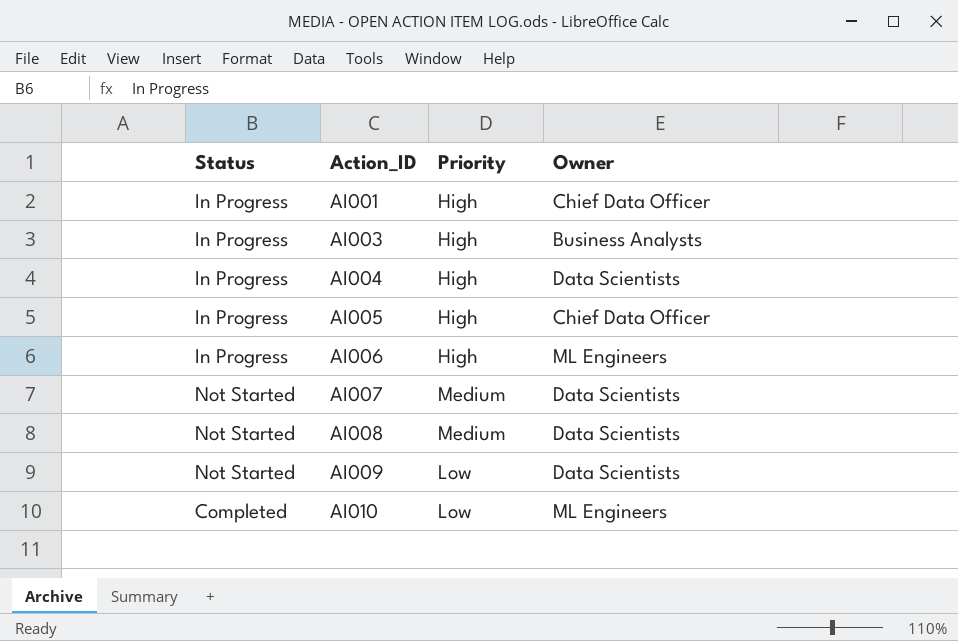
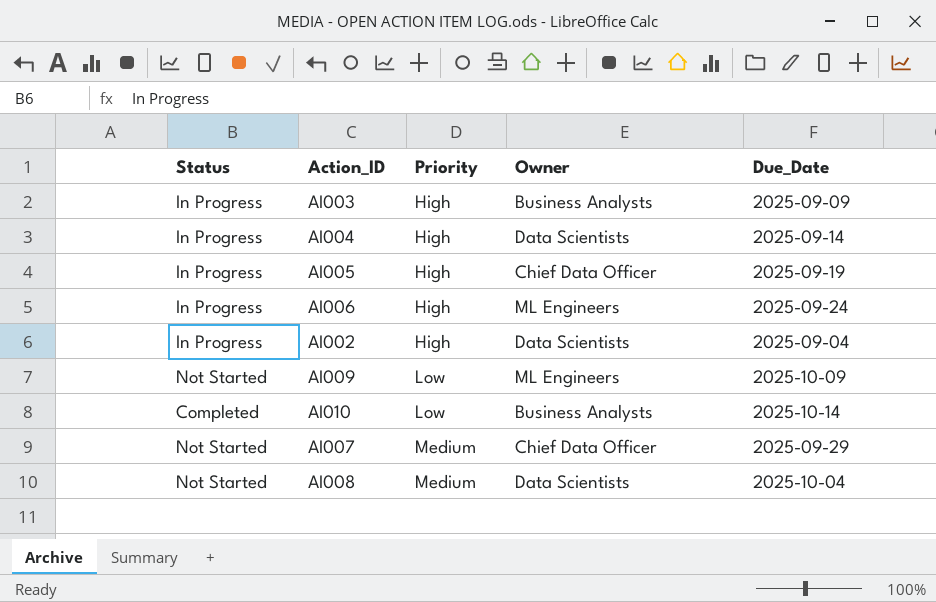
row order: Action_ID ascending -> Priority ascending
column Due_Date | position: none -> 5
row AI001: In Progress | High | Chief Data Officer -> none
row AI002: none -> In Progress | High | Data Scientists | 2025-09-04
AI009 | Owner: Data Scientists -> ML Engineers
AI010 | Owner: ML Engineers -> Business Analysts
AI007 | Owner: Data Scientists -> Chief Data Officer

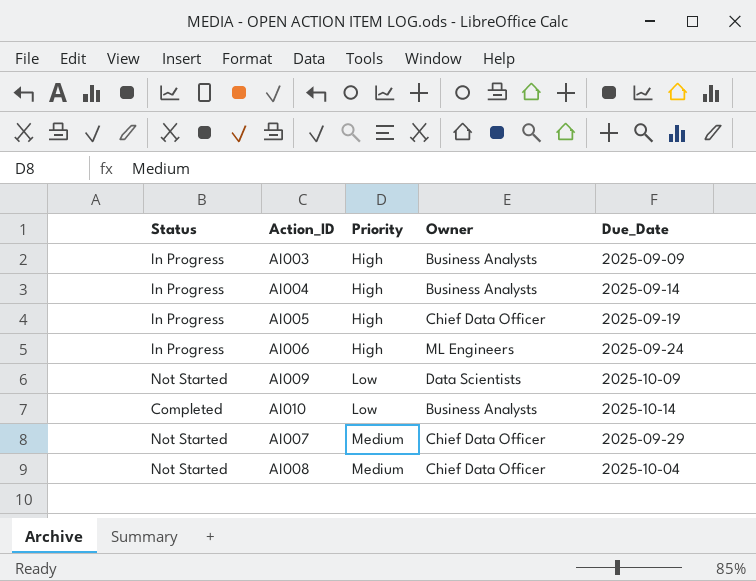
row AI002: In Progress | High | Data Scientists | 2025-09-04 -> none
AI004 | Owner: Data Scientists -> Business Analysts
AI009 | Owner: ML Engineers -> Data Scientists
AI008 | Owner: Data Scientists -> Chief Data Officer

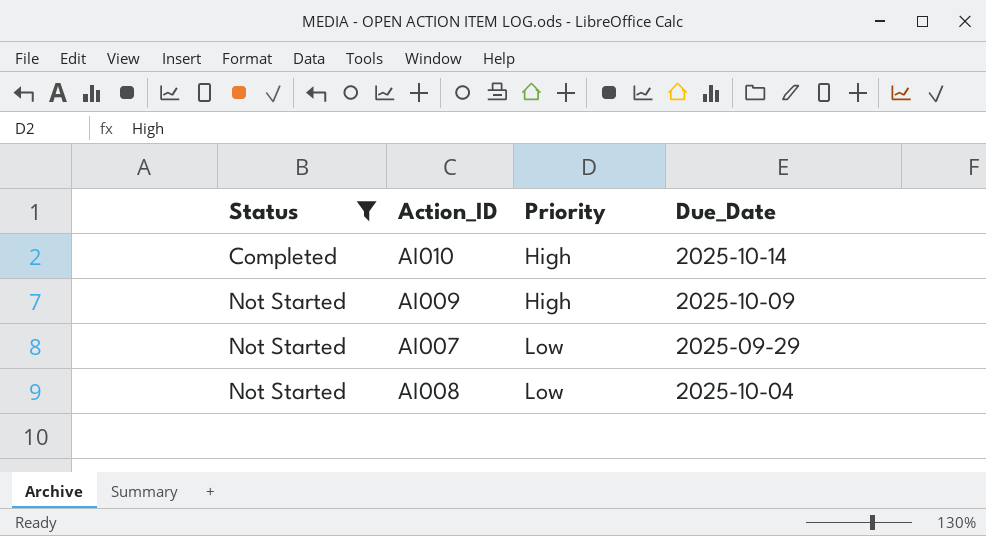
filter: none -> Status != In Progress
row order: Priority ascending -> Status ascending
column Owner | position: 4 -> none
AI010 | Priority: Low -> High
AI009 | Priority: Low -> High
AI007 | Priority: Medium -> Low
AI008 | Priority: Medium -> Low

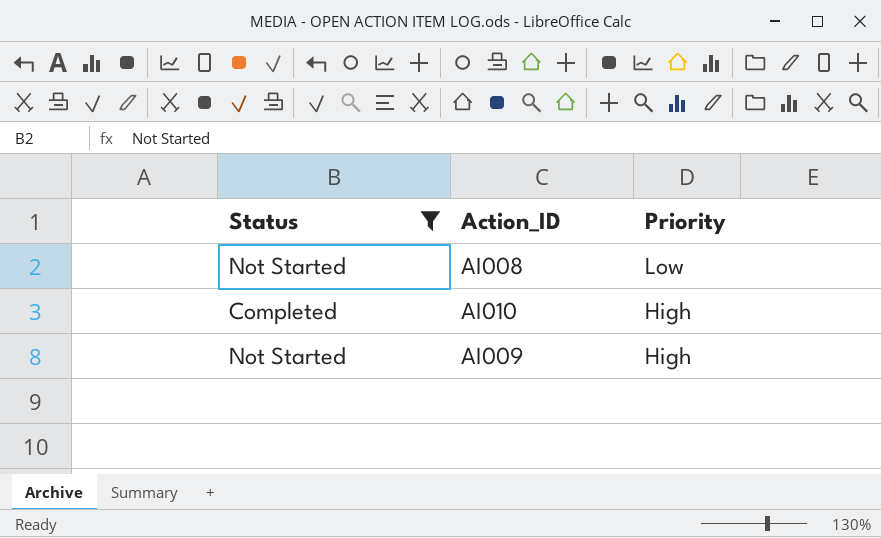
row order: Status ascending -> Priority descending
column Due_Date | position: 4 -> none
row AI007: Not Started | Low | 2025-09-29 -> none

